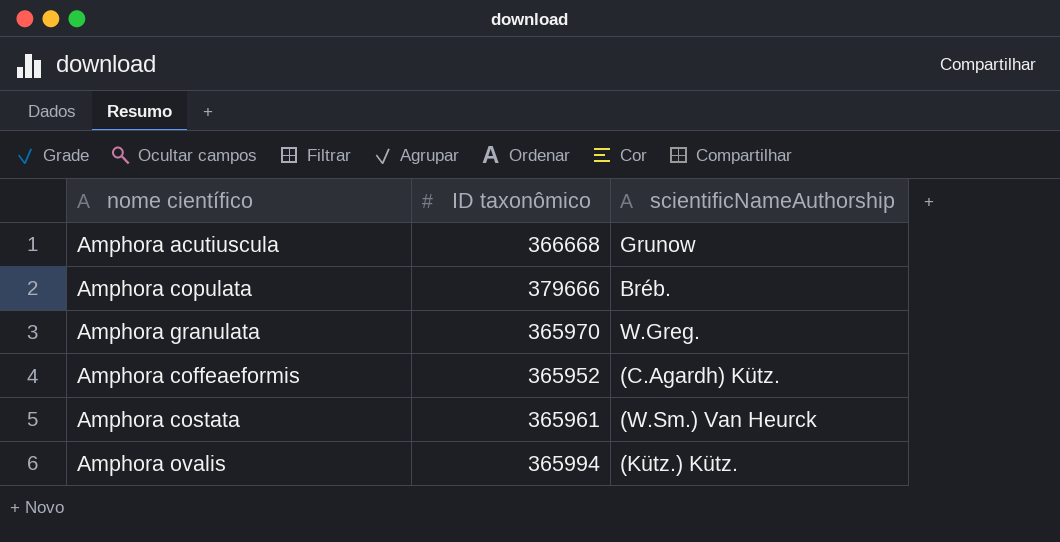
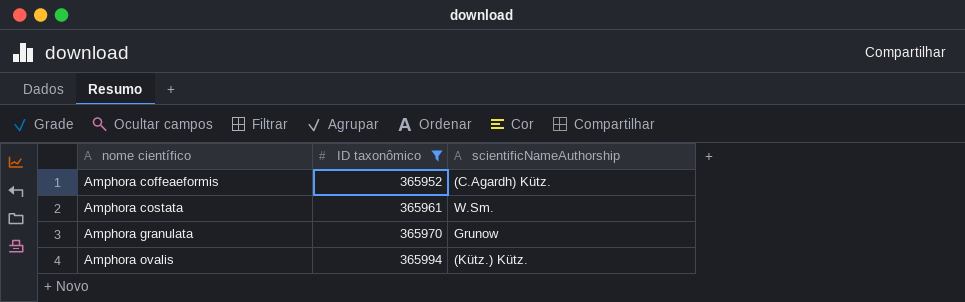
filter: none -> ID taxonômico <= 365994
row order: none -> nome científico ascending
Amphora costata | scientificNameAuthorship: (W.Sm.) Van Heurck -> W.Sm.
Amphora granulata | scientificNameAuthorship: W.Greg. -> Grunow

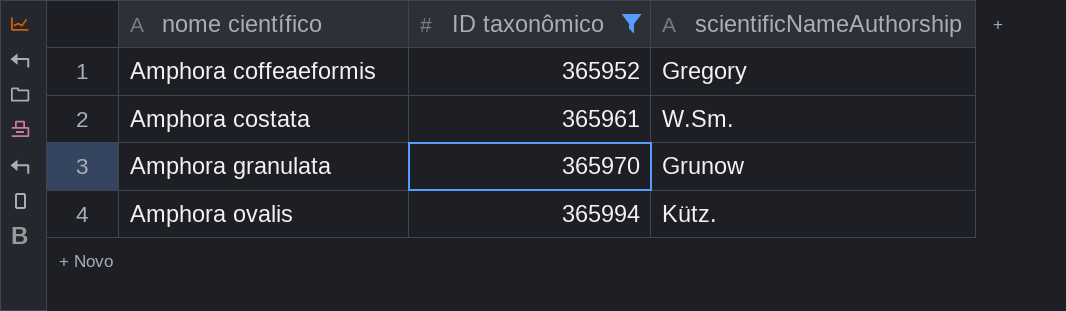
Amphora coffeaeformis | scientificNameAuthorship: (C.Agardh) Kütz. -> Gregory
Amphora ovalis | scientificNameAuthorship: (Kütz.) Kütz. -> Kütz.

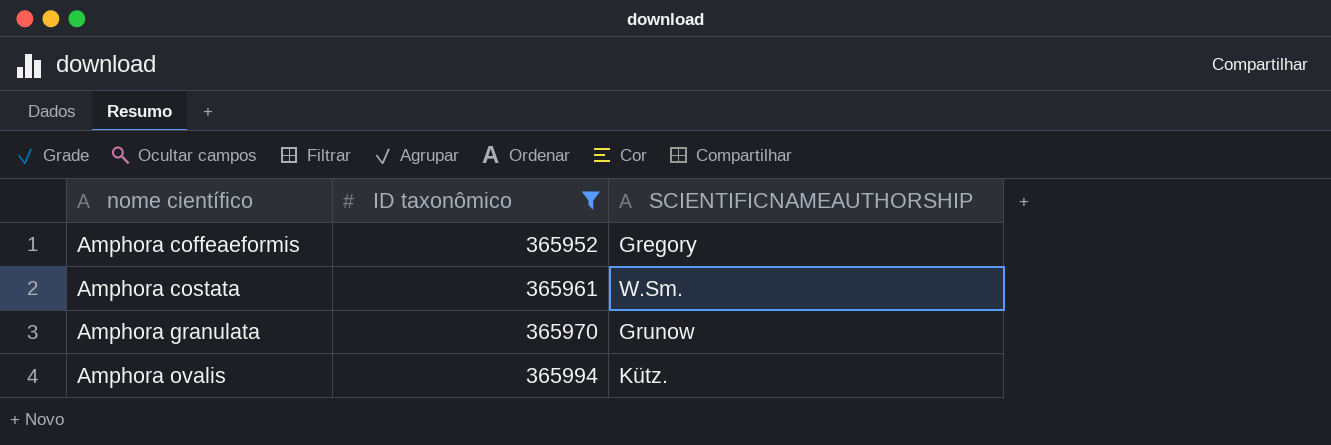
column name: scientificNameAuthorship -> SCIENTIFICNAMEAUTHORSHIP

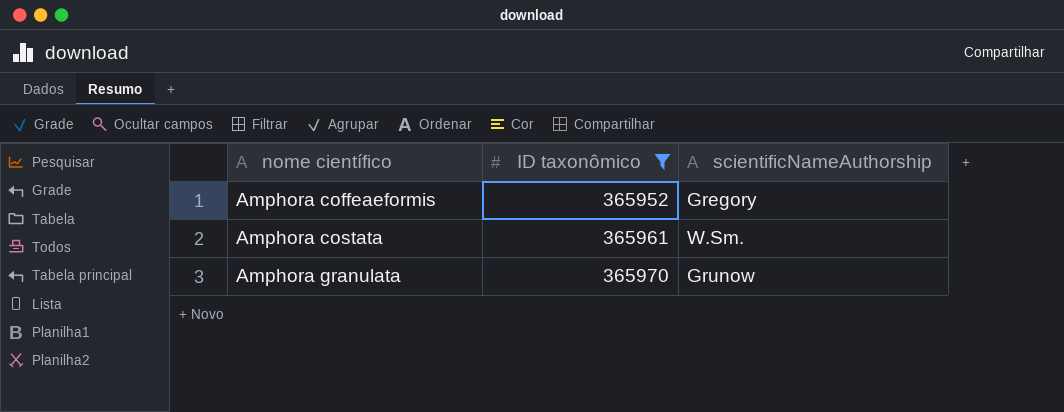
column name: SCIENTIFICNAMEAUTHORSHIP -> scientificNameAuthorship
row Amphora ovalis: 365994 | Kütz. -> none

